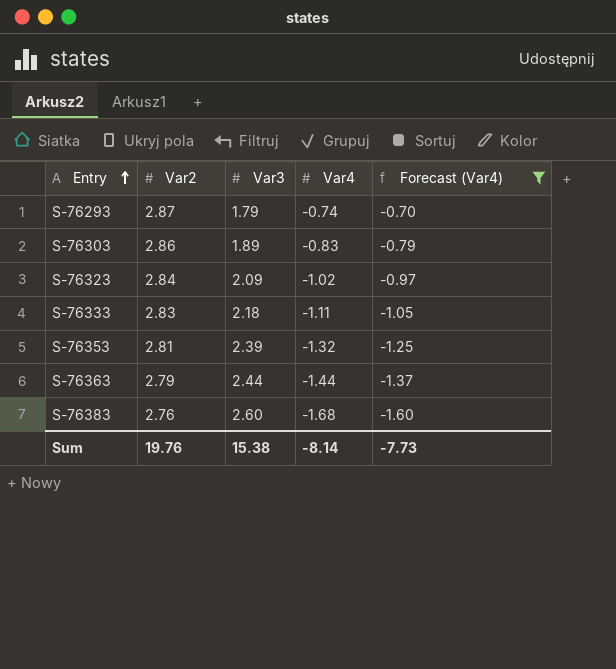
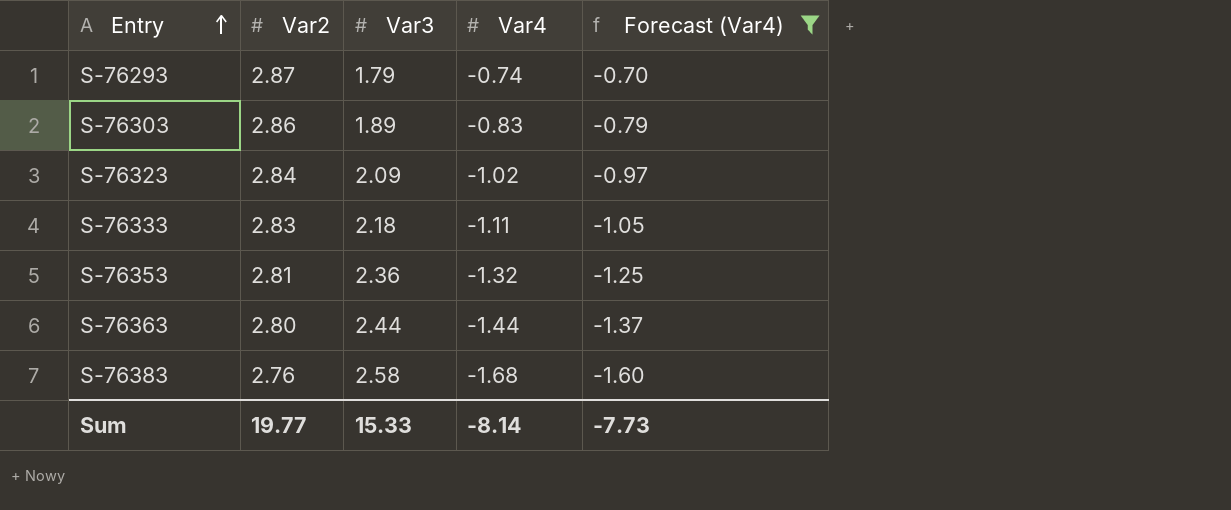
S-76353 | Var3: 2.39 -> 2.36
S-76363 | Var2: 2.79 -> 2.80
S-76383 | Var3: 2.60 -> 2.58
Sum | Var2: 19.76 -> 19.77
Sum | Var3: 15.38 -> 15.33

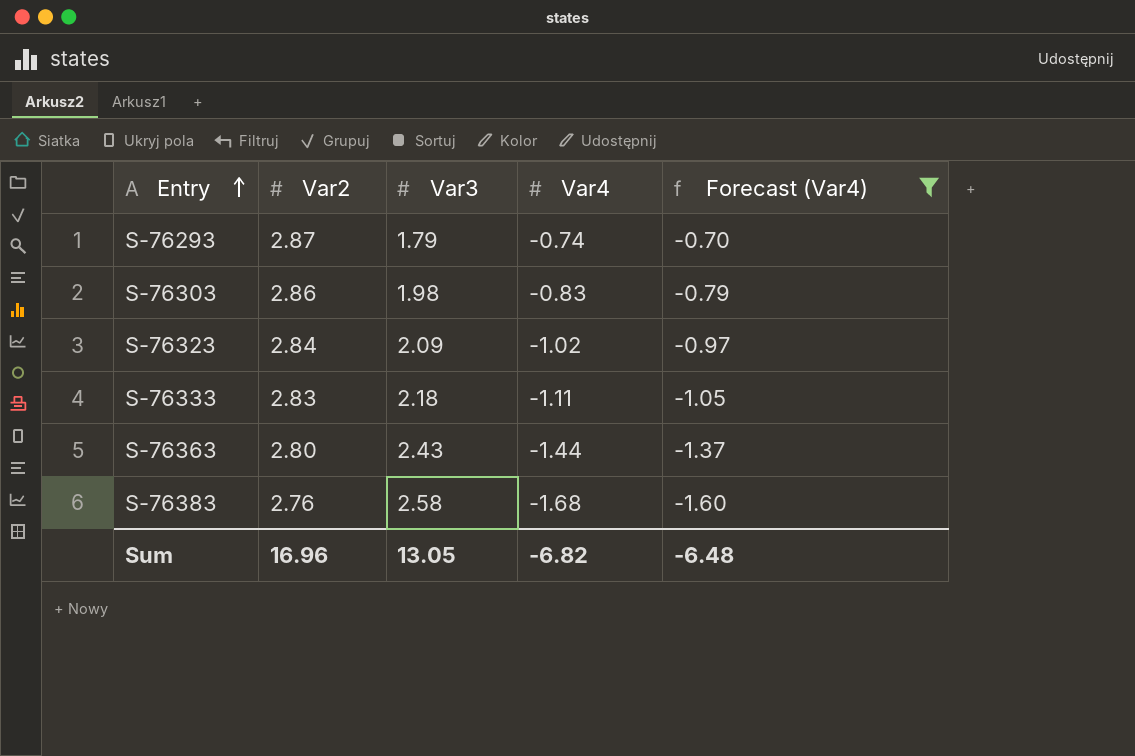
row S-76353: 2.81 | 2.36 | -1.32 | -1.25 -> none
S-76303 | Var3: 1.89 -> 1.98
S-76363 | Var3: 2.44 -> 2.43
Sum | Var2: 19.77 -> 16.96
Sum | Var3: 15.33 -> 13.05
Sum | Var4: -8.14 -> -6.82
Sum | Forecast (Var4): -7.73 -> -6.48

